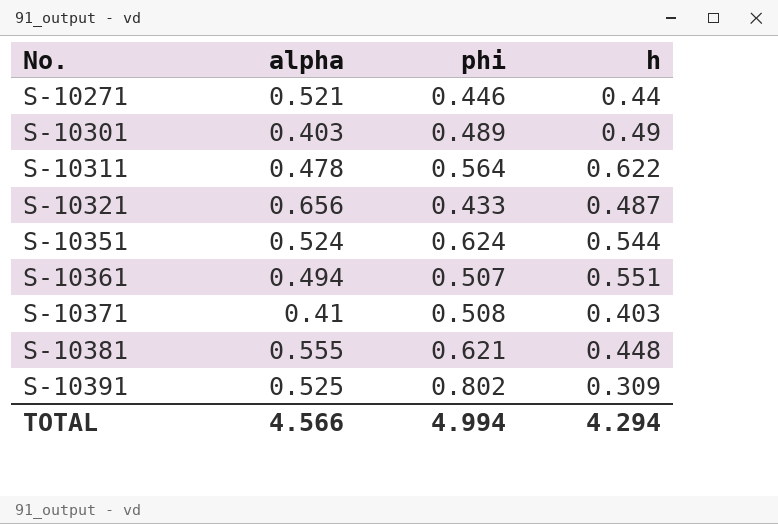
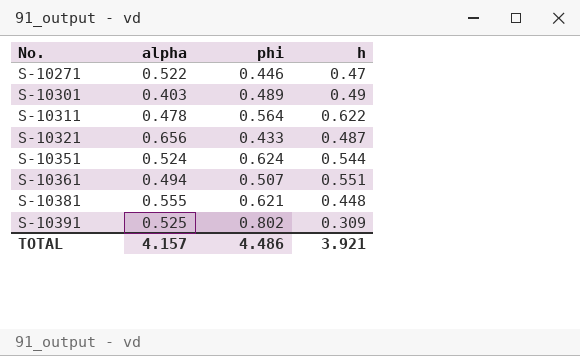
row S-10371: 0.41 | 0.508 | 0.403 -> none
S-10271 | alpha: 0.521 -> 0.522
S-10271 | h: 0.44 -> 0.47
TOTAL | alpha: 4.566 -> 4.157
TOTAL | phi: 4.994 -> 4.486
TOTAL | h: 4.294 -> 3.921

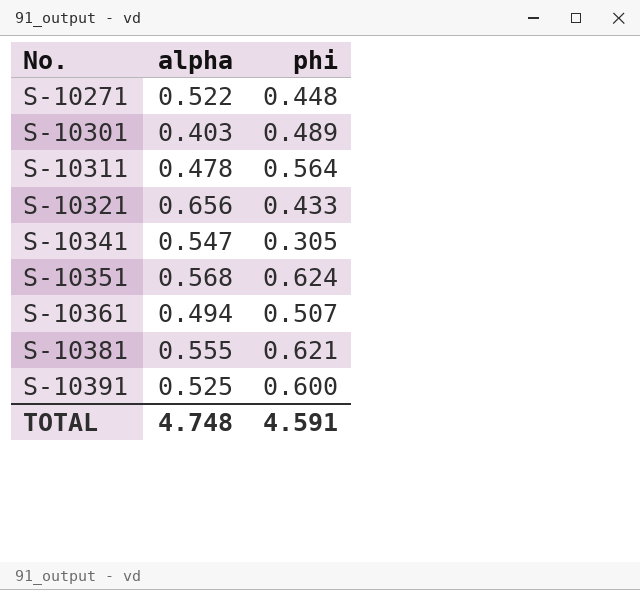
column h | position: 4 -> none
S-10271 | phi: 0.446 -> 0.448
row S-10341: none -> 0.547 | 0.305
S-10351 | alpha: 0.524 -> 0.568
S-10391 | phi: 0.802 -> 0.600
TOTAL | alpha: 4.157 -> 4.748
TOTAL | phi: 4.486 -> 4.591

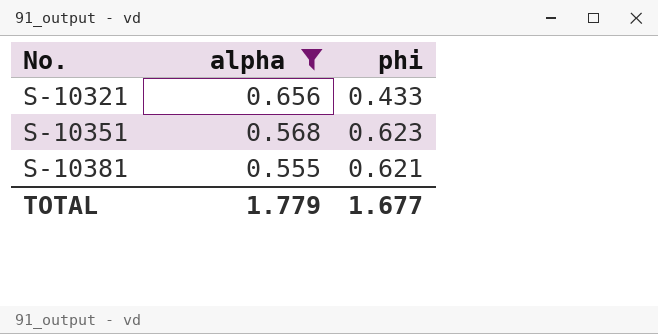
filter: none -> alpha >= 0.555
S-10351 | phi: 0.624 -> 0.623
TOTAL | alpha: 4.748 -> 1.779
TOTAL | phi: 4.591 -> 1.677

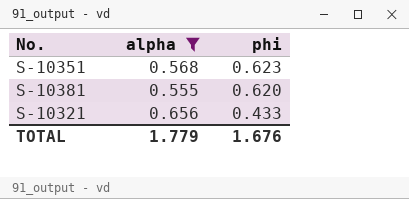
row order: No. ascending -> phi descending
S-10381 | phi: 0.621 -> 0.620
TOTAL | phi: 1.677 -> 1.676

